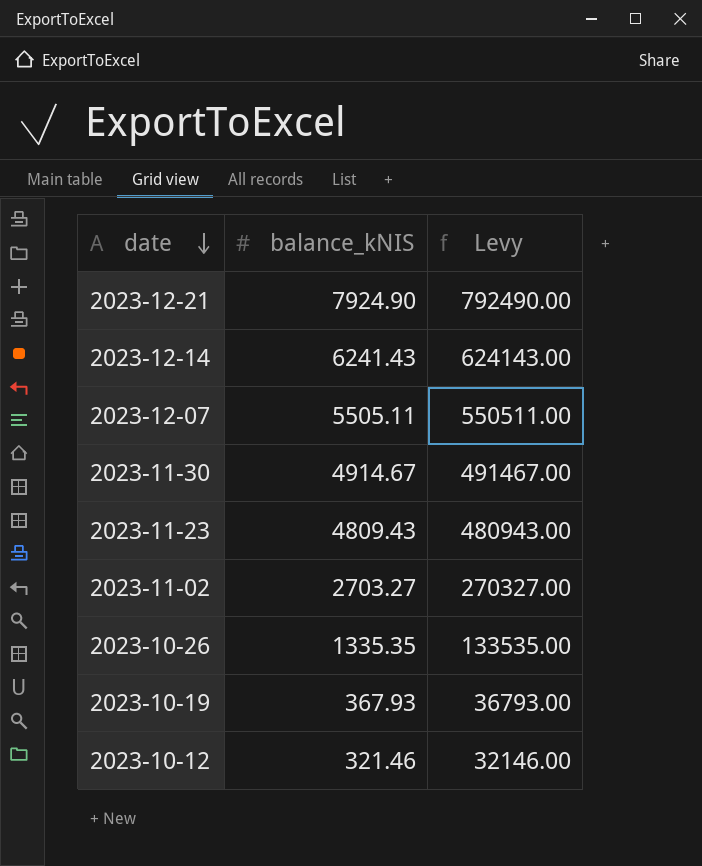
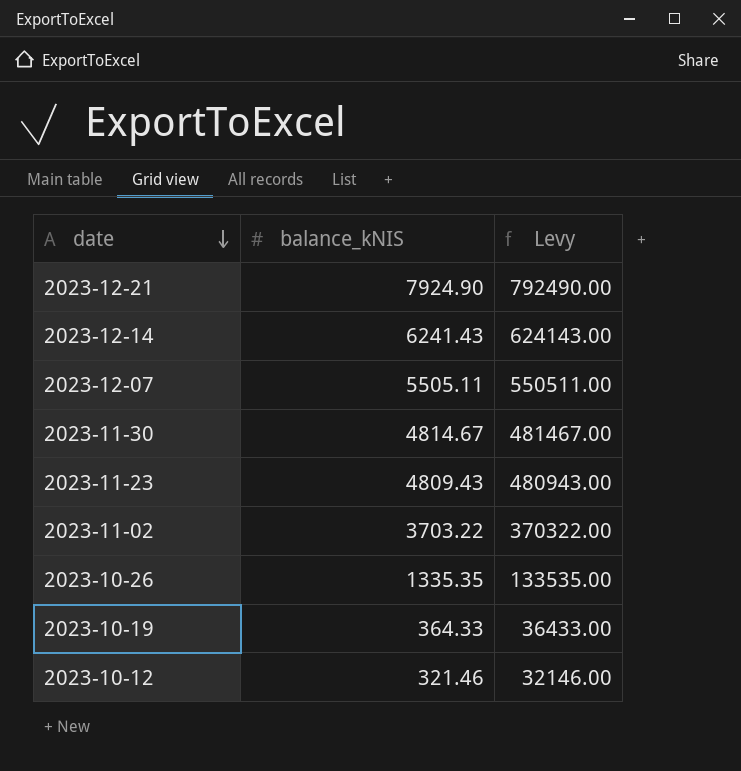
2023-11-30 | balance_kNIS: 4914.67 -> 4814.67
2023-11-30 | Levy: 491467.00 -> 481467.00
2023-11-02 | balance_kNIS: 2703.27 -> 3703.22
2023-11-02 | Levy: 270327.00 -> 370322.00
2023-10-19 | balance_kNIS: 367.93 -> 364.33
2023-10-19 | Levy: 36793.00 -> 36433.00

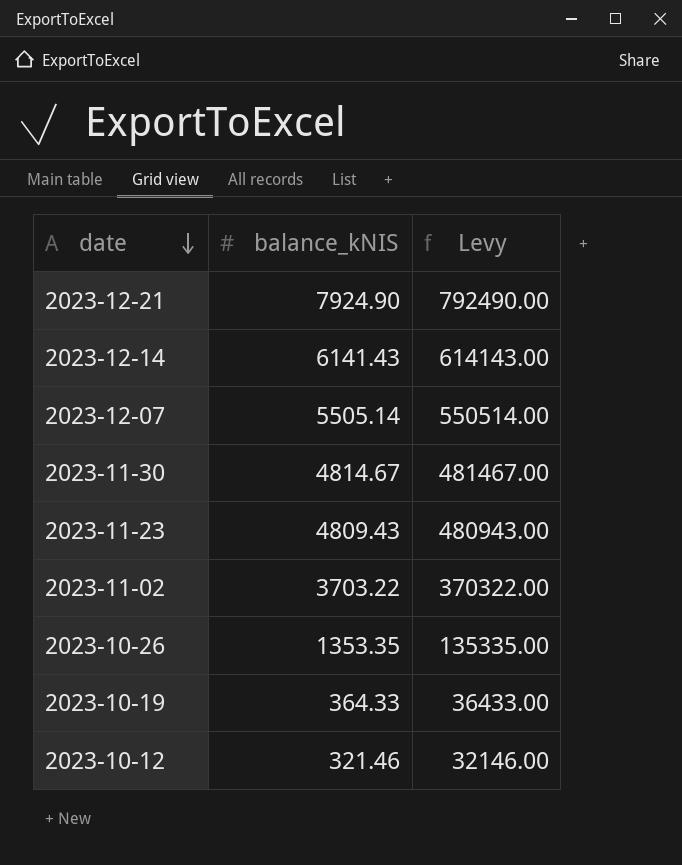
2023-12-14 | balance_kNIS: 6241.43 -> 6141.43
2023-12-14 | Levy: 624143.00 -> 614143.00
2023-12-07 | balance_kNIS: 5505.11 -> 5505.14
2023-12-07 | Levy: 550511.00 -> 550514.00
2023-10-26 | balance_kNIS: 1335.35 -> 1353.35
2023-10-26 | Levy: 133535.00 -> 135335.00

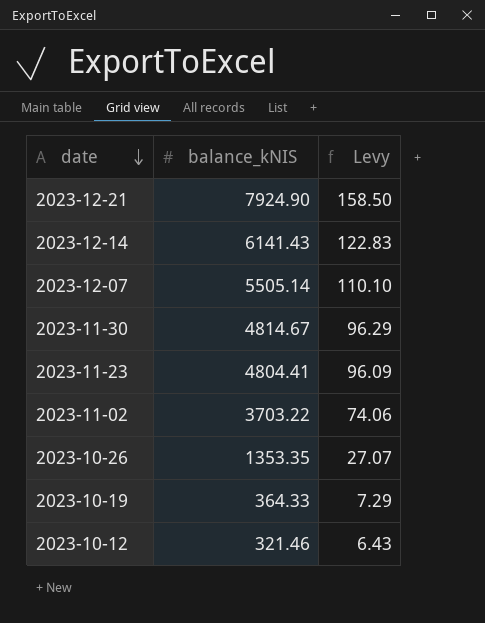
column Levy | formula: [balance_kNIS] * 100 -> [balance_kNIS] * 0.02
2023-11-23 | balance_kNIS: 4809.43 -> 4804.41

